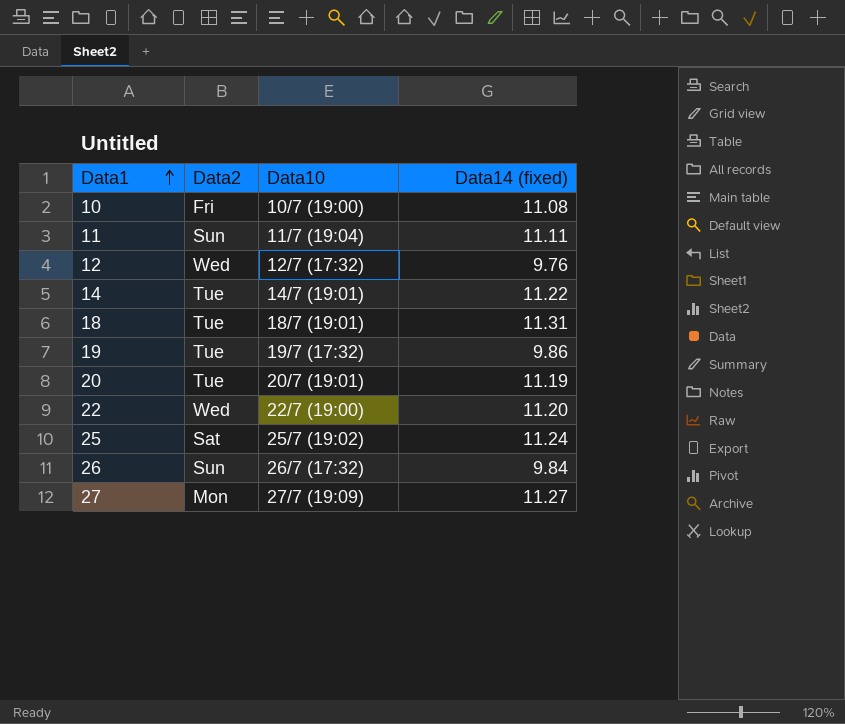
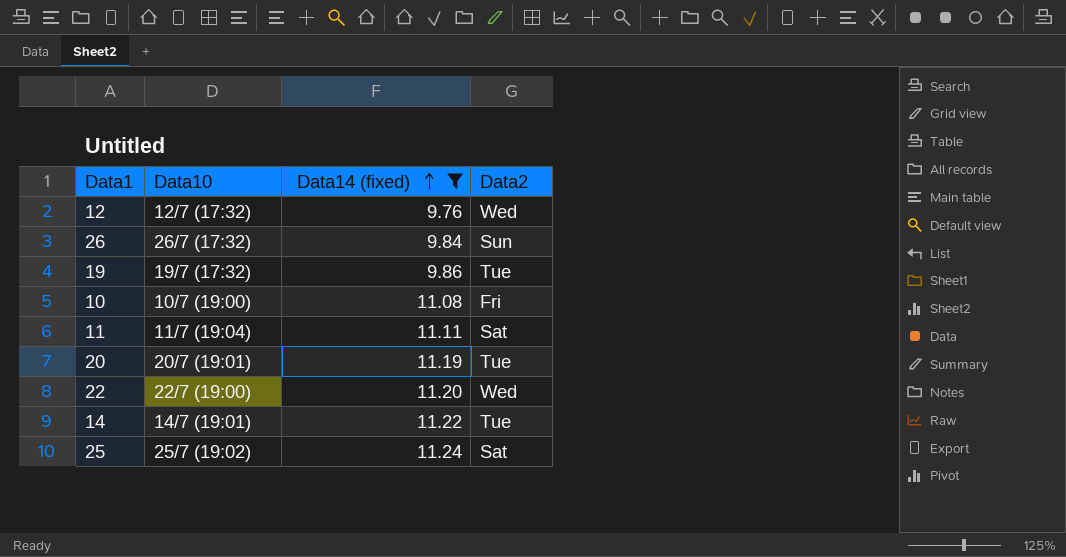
filter: none -> Data14 (fixed) <= 11.24
row order: Data1 ascending -> Data14 (fixed) ascending
column Data2 | position: 2 -> 4
11 | Data2: Sun -> Sat

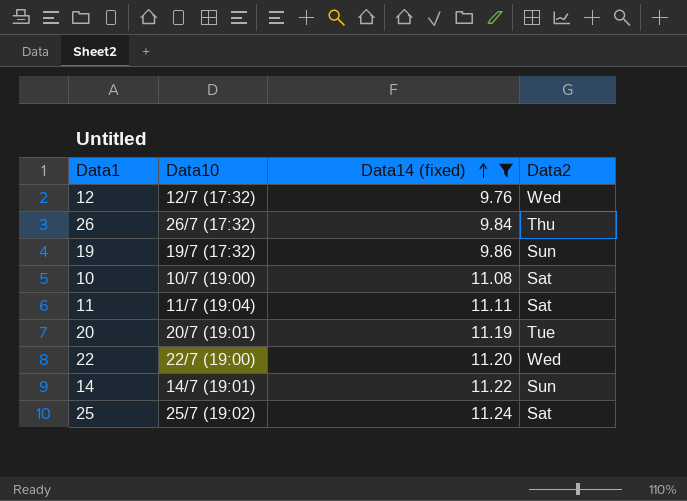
26 | Data2: Sun -> Thu
19 | Data2: Tue -> Sun
10 | Data2: Fri -> Sat
14 | Data2: Tue -> Sun

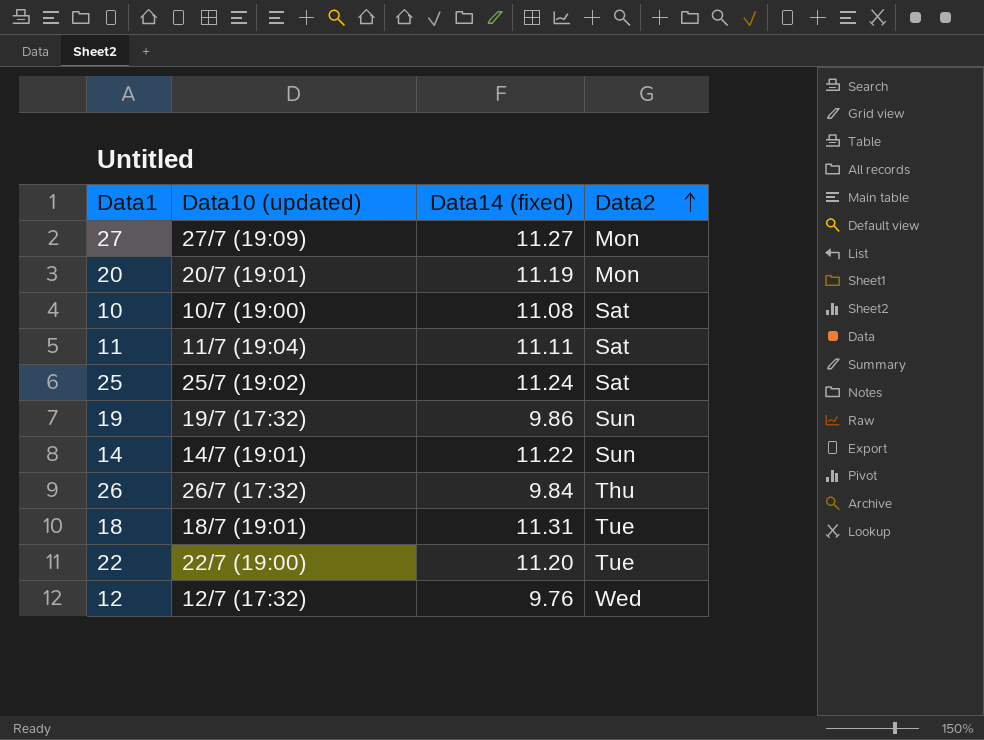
filter: Data14 (fixed) <= 11.24 -> none
row order: Data14 (fixed) ascending -> Data2 ascending
column name: Data10 -> Data10 (updated)
20 | Data2: Tue -> Mon
22 | Data2: Wed -> Tue

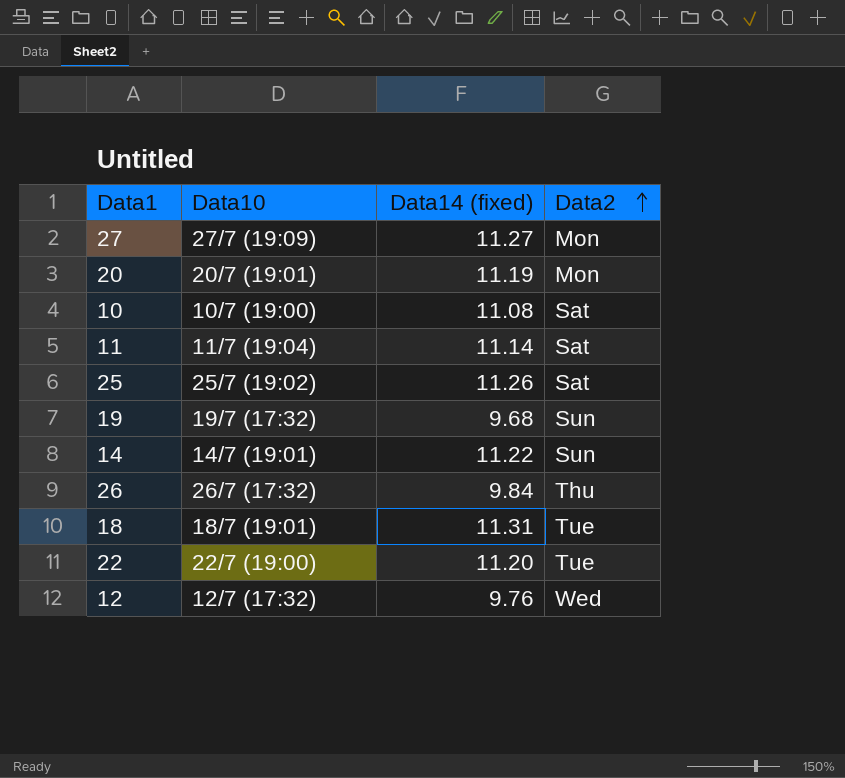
column name: Data10 (updated) -> Data10
11 | Data14 (fixed): 11.11 -> 11.14
25 | Data14 (fixed): 11.24 -> 11.26
19 | Data14 (fixed): 9.86 -> 9.68

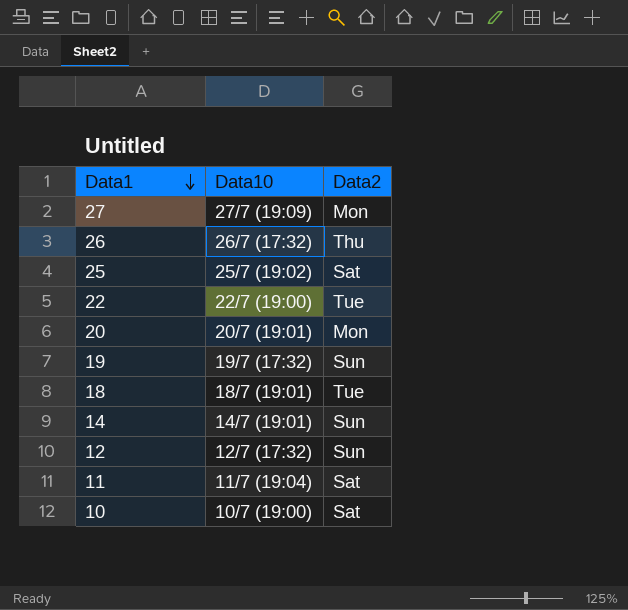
row order: Data2 ascending -> Data1 descending
column Data14 (fixed) | position: 3 -> none
12 | Data2: Wed -> Sun

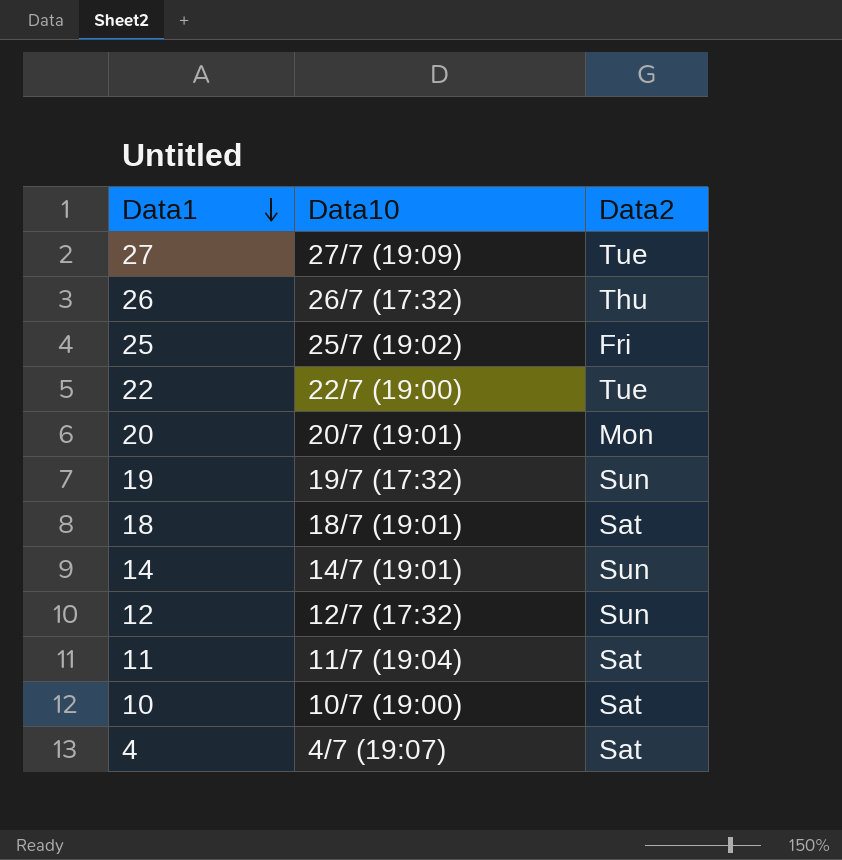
27 | Data2: Mon -> Tue
25 | Data2: Sat -> Fri
18 | Data2: Tue -> Sat
row 4: none -> 4/7 (19:07) | Sat

